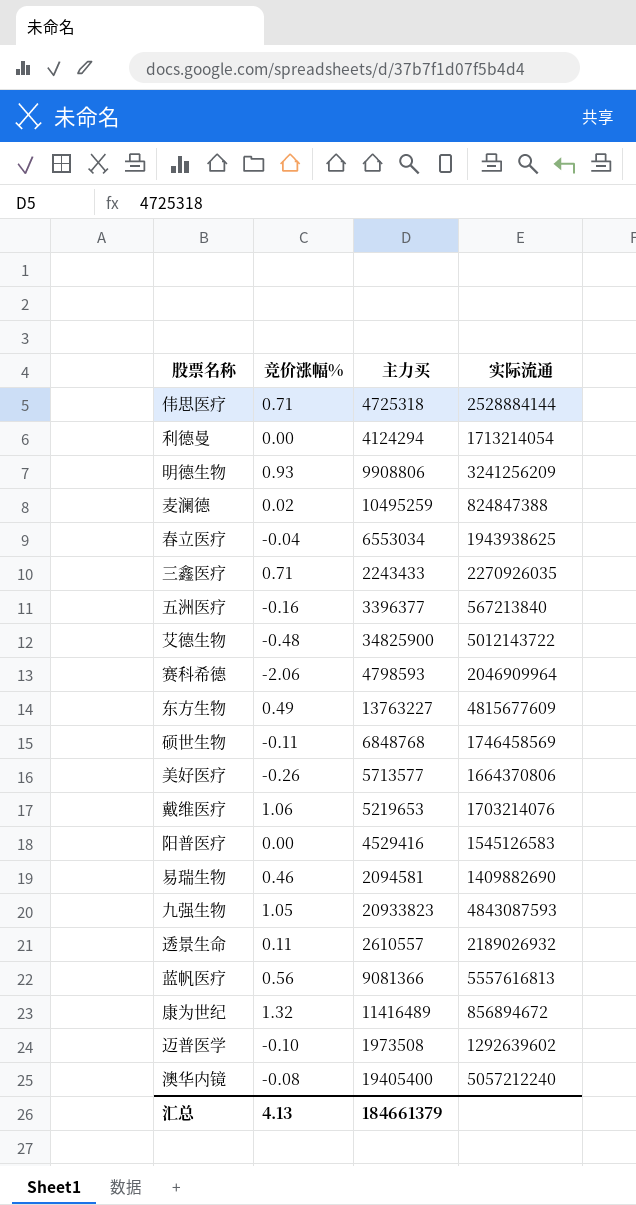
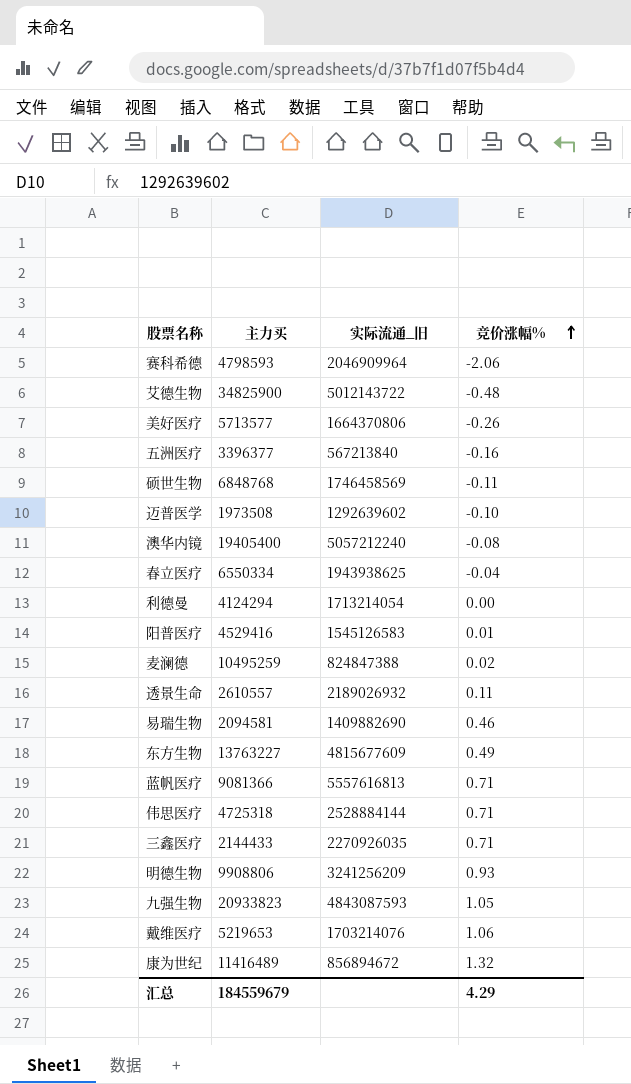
row order: none -> 竞价涨幅% ascending
column name: 实际流通 -> 实际流通_旧
column 竞价涨幅% | position: 2 -> 4
春立医疗 | 主力买: 6553034 -> 6550334
阳普医疗 | 竞价涨幅%: 0.00 -> 0.01
蓝帆医疗 | 竞价涨幅%: 0.56 -> 0.71
三鑫医疗 | 主力买: 2243433 -> 2144433
汇总 | 主力买: 184661379 -> 184559679
汇总 | 竞价涨幅%: 4.13 -> 4.29

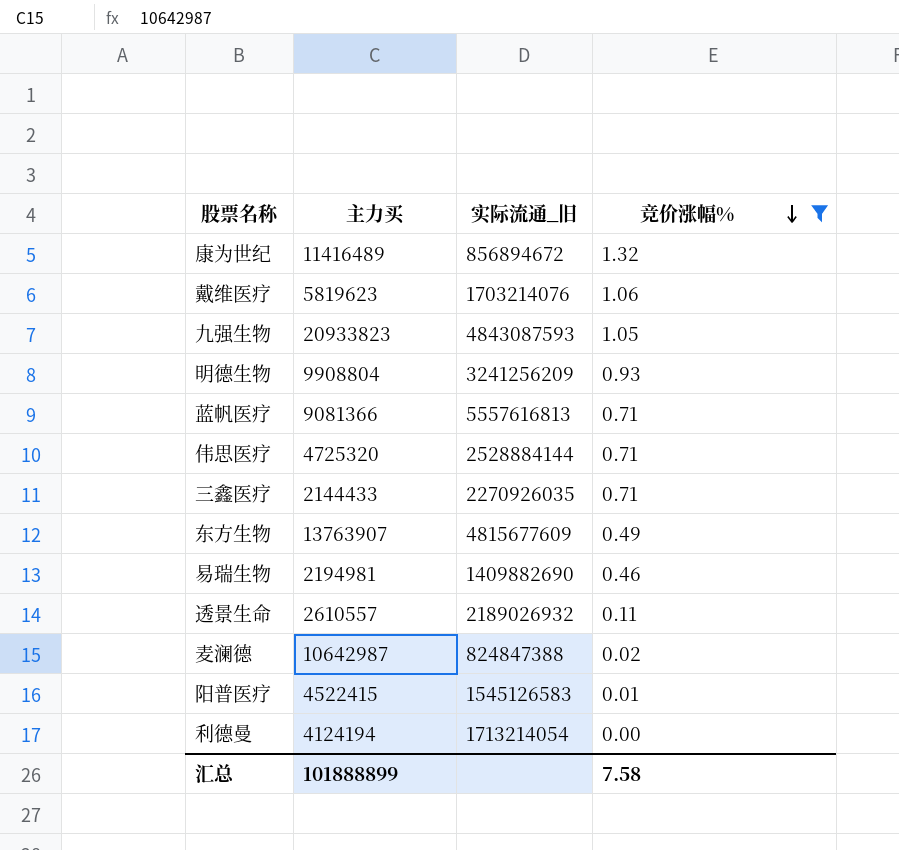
filter: none -> 竞价涨幅% >= 0.00
row order: 竞价涨幅% ascending -> 竞价涨幅% descending
戴维医疗 | 主力买: 5219653 -> 5819623
明德生物 | 主力买: 9908806 -> 9908804
伟思医疗 | 主力买: 4725318 -> 4725320
东方生物 | 主力买: 13763227 -> 13763907
易瑞生物 | 主力买: 2094581 -> 2194981
麦澜德 | 主力买: 10495259 -> 10642987
阳普医疗 | 主力买: 4529416 -> 4522415
利德曼 | 主力买: 4124294 -> 4124194
汇总 | 主力买: 184559679 -> 101888899
汇总 | 竞价涨幅%: 4.29 -> 7.58

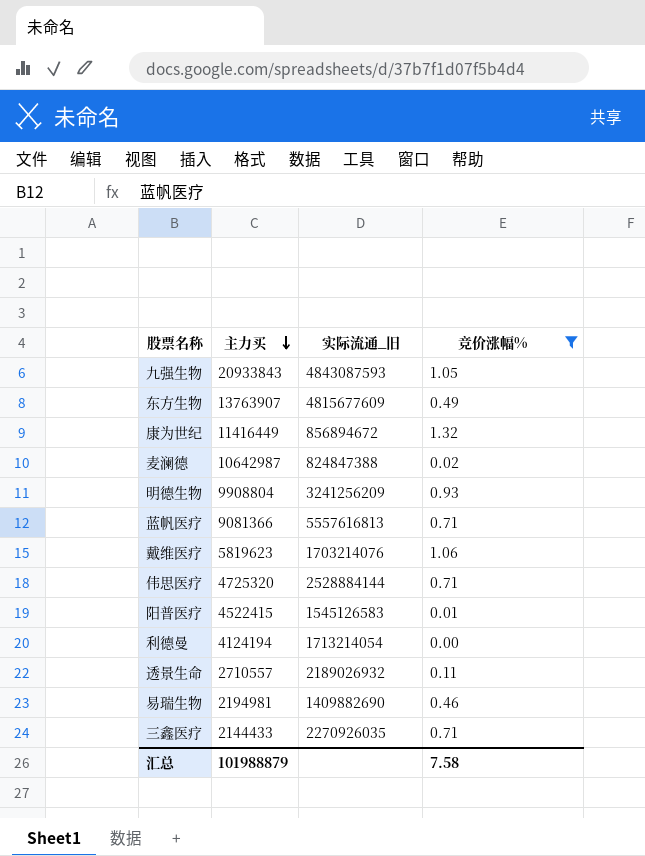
row order: 竞价涨幅% descending -> 主力买 descending
九强生物 | 主力买: 20933823 -> 20933843
康为世纪 | 主力买: 11416489 -> 11416449
透景生命 | 主力买: 2610557 -> 2710557
汇总 | 主力买: 101888899 -> 101988879

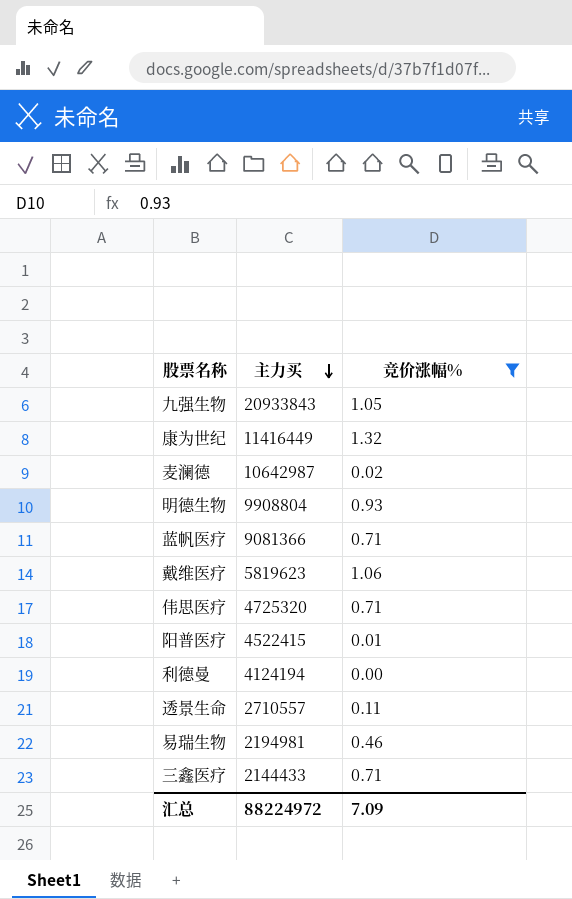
column 实际流通_旧 | position: 3 -> none
row 东方生物: 13763907 | 4815677609 | 0.49 -> none
汇总 | 主力买: 101988879 -> 88224972
汇总 | 竞价涨幅%: 7.58 -> 7.09

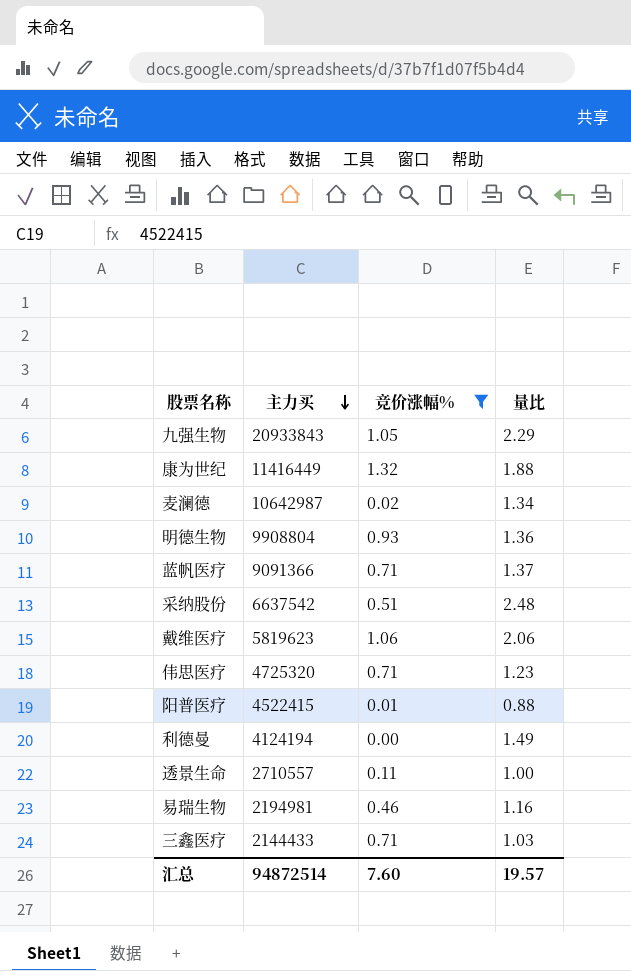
column 量比 | position: none -> 4
蓝帆医疗 | 主力买: 9081366 -> 9091366
row 采纳股份: none -> 6637542 | 0.51 | 2.48
汇总 | 主力买: 88224972 -> 94872514
汇总 | 竞价涨幅%: 7.09 -> 7.60

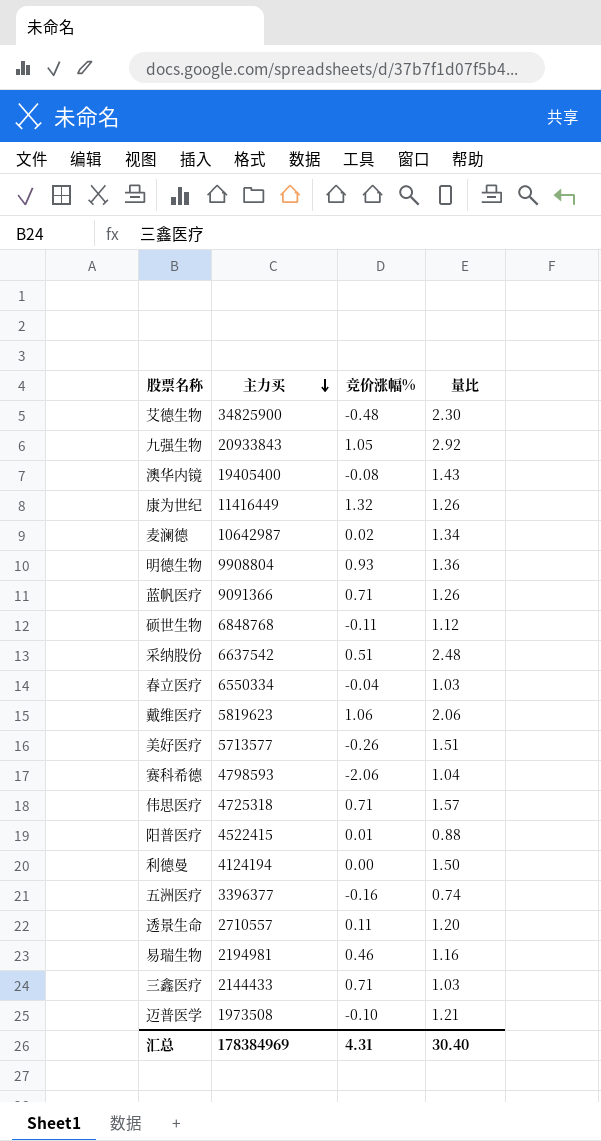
filter: 竞价涨幅% >= 0.00 -> none
九强生物 | 量比: 2.29 -> 2.92
康为世纪 | 量比: 1.88 -> 1.26
蓝帆医疗 | 量比: 1.37 -> 1.26
伟思医疗 | 主力买: 4725320 -> 4725318
伟思医疗 | 量比: 1.23 -> 1.57
利德曼 | 量比: 1.49 -> 1.50
透景生命 | 量比: 1.00 -> 1.20
汇总 | 主力买: 94872514 -> 178384969
汇总 | 竞价涨幅%: 7.60 -> 4.31
汇总 | 量比: 19.57 -> 30.40

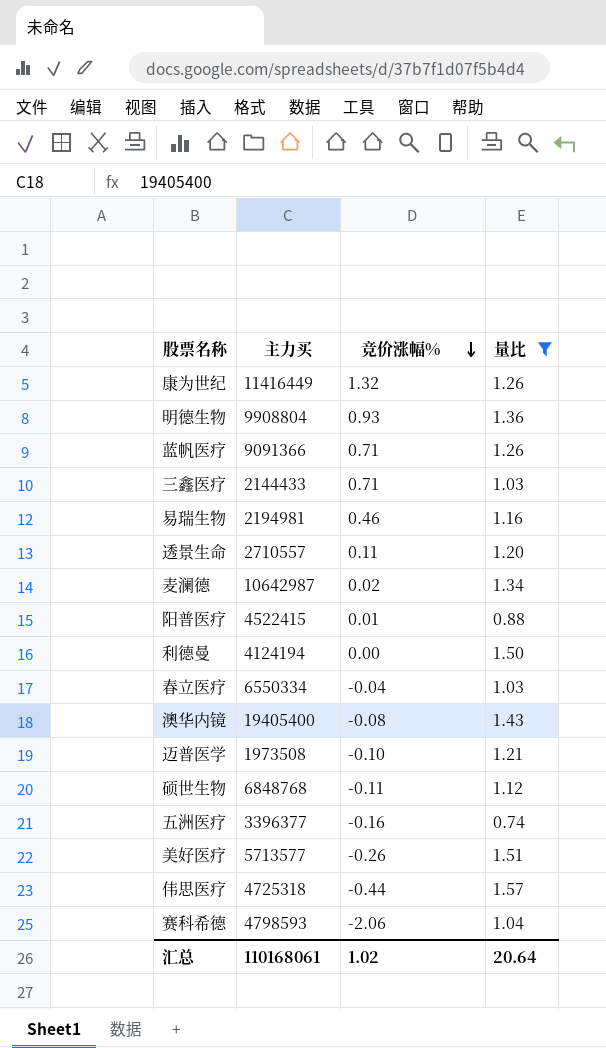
filter: none -> 量比 <= 1.57
row order: 主力买 descending -> 竞价涨幅% descending
伟思医疗 | 竞价涨幅%: 0.71 -> -0.44
汇总 | 主力买: 178384969 -> 110168061
汇总 | 竞价涨幅%: 4.31 -> 1.02
汇总 | 量比: 30.40 -> 20.64

